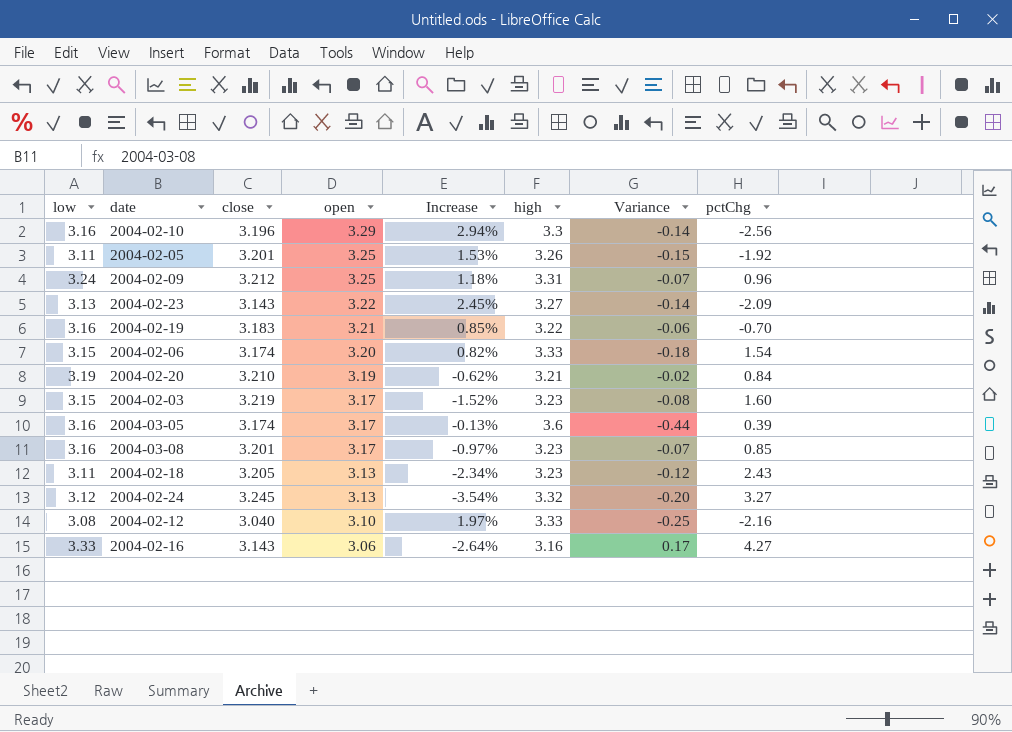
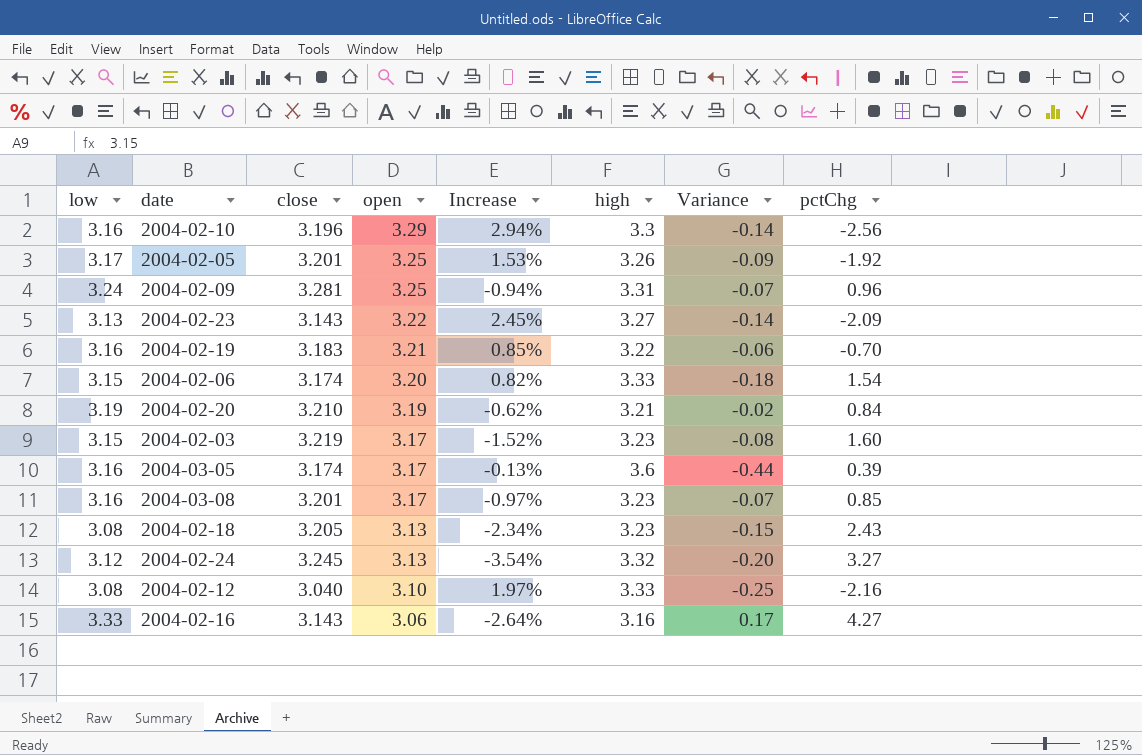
2004-02-05 | low: 3.11 -> 3.17
2004-02-05 | Variance: -0.15 -> -0.09
2004-02-09 | close: 3.212 -> 3.281
2004-02-09 | Increase: 1.18% -> -0.94%
2004-02-18 | low: 3.11 -> 3.08
2004-02-18 | Variance: -0.12 -> -0.15

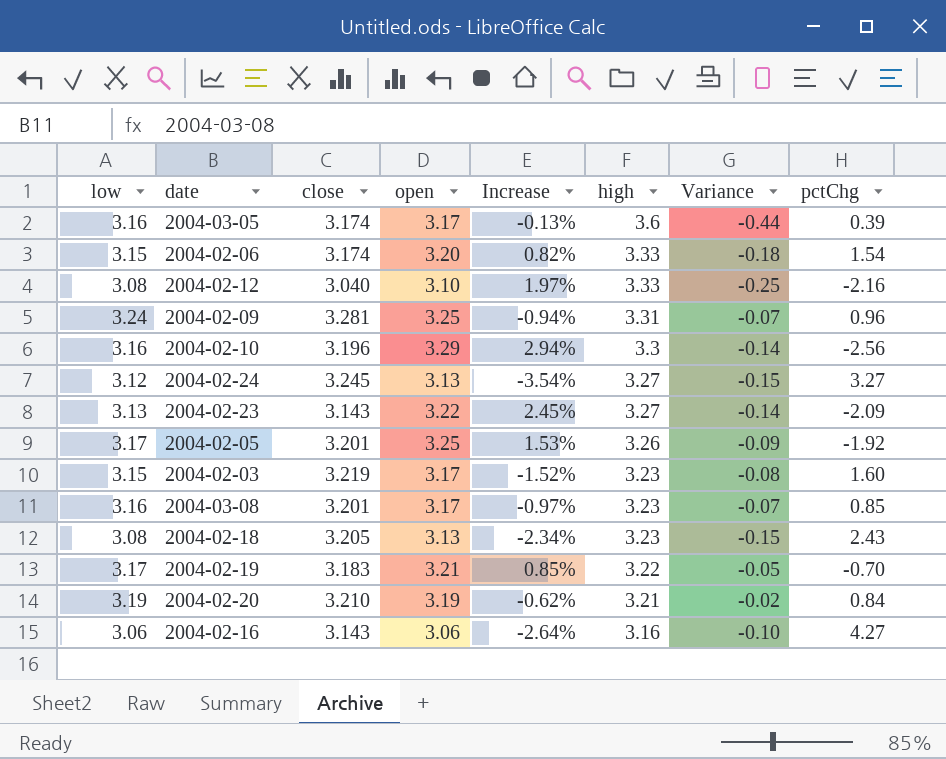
row order: open descending -> high descending
2004-02-24 | high: 3.32 -> 3.27
2004-02-24 | Variance: -0.20 -> -0.15
2004-02-19 | low: 3.16 -> 3.17
2004-02-19 | Variance: -0.06 -> -0.05
2004-02-16 | low: 3.33 -> 3.06
2004-02-16 | Variance: 0.17 -> -0.10

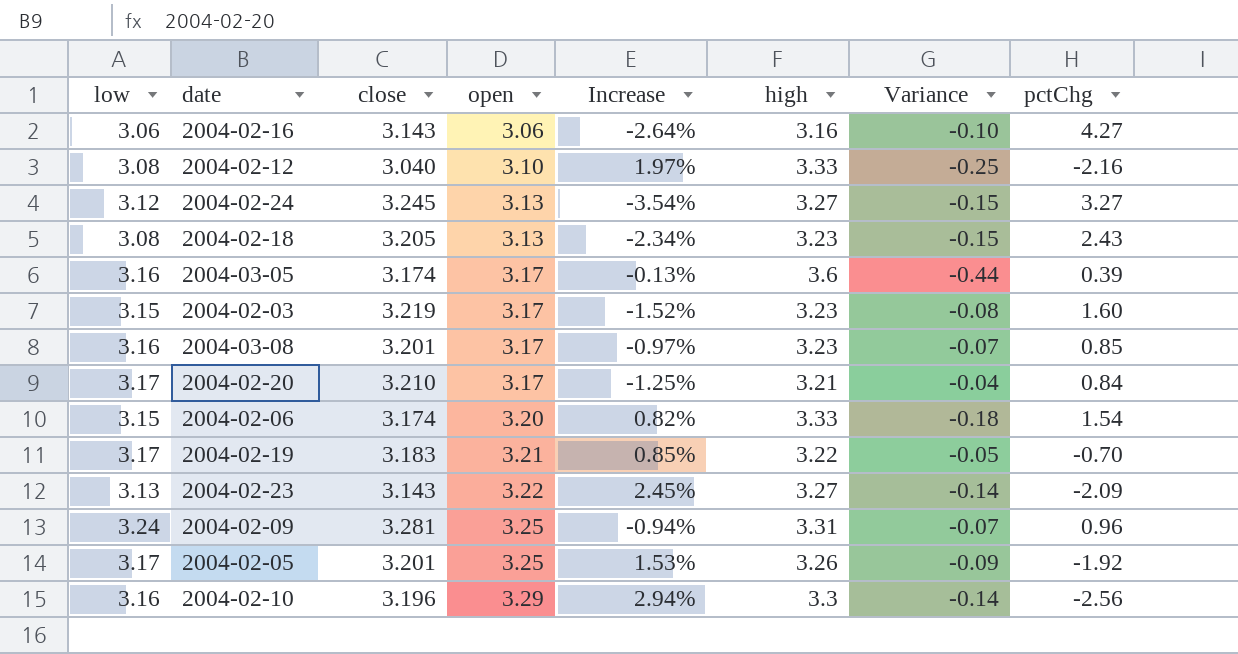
row order: high descending -> open ascending
2004-02-20 | low: 3.19 -> 3.17
2004-02-20 | open: 3.19 -> 3.17
2004-02-20 | Increase: -0.62% -> -1.25%
2004-02-20 | Variance: -0.02 -> -0.04

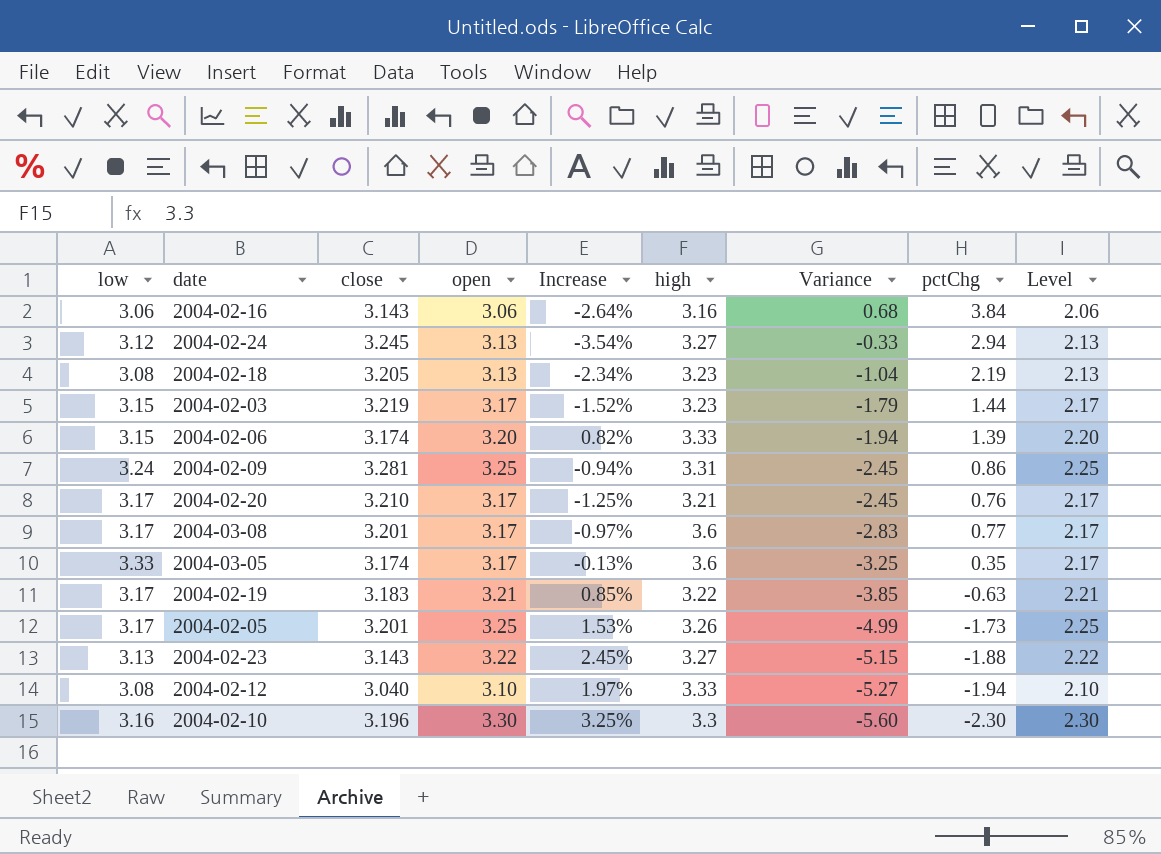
row order: open ascending -> Variance descending
column Variance | formula: [low] - [high] -> [pctChg] - [high]
column Level | formula: none -> [open] - 1
2004-02-16 | pctChg: 4.27 -> 3.84
2004-02-24 | pctChg: 3.27 -> 2.94
2004-02-18 | pctChg: 2.43 -> 2.19
2004-02-03 | pctChg: 1.60 -> 1.44
2004-02-06 | pctChg: 1.54 -> 1.39
2004-02-09 | pctChg: 0.96 -> 0.86
2004-02-20 | pctChg: 0.84 -> 0.76
2004-03-08 | low: 3.16 -> 3.17
2004-03-08 | high: 3.23 -> 3.6
2004-03-08 | pctChg: 0.85 -> 0.77
2004-03-05 | low: 3.16 -> 3.33
2004-03-05 | pctChg: 0.39 -> 0.35
2004-02-19 | pctChg: -0.70 -> -0.63
2004-02-05 | pctChg: -1.92 -> -1.73
2004-02-23 | pctChg: -2.09 -> -1.88
2004-02-12 | pctChg: -2.16 -> -1.94
2004-02-10 | open: 3.29 -> 3.30
2004-02-10 | Increase: 2.94% -> 3.25%
2004-02-10 | pctChg: -2.56 -> -2.30

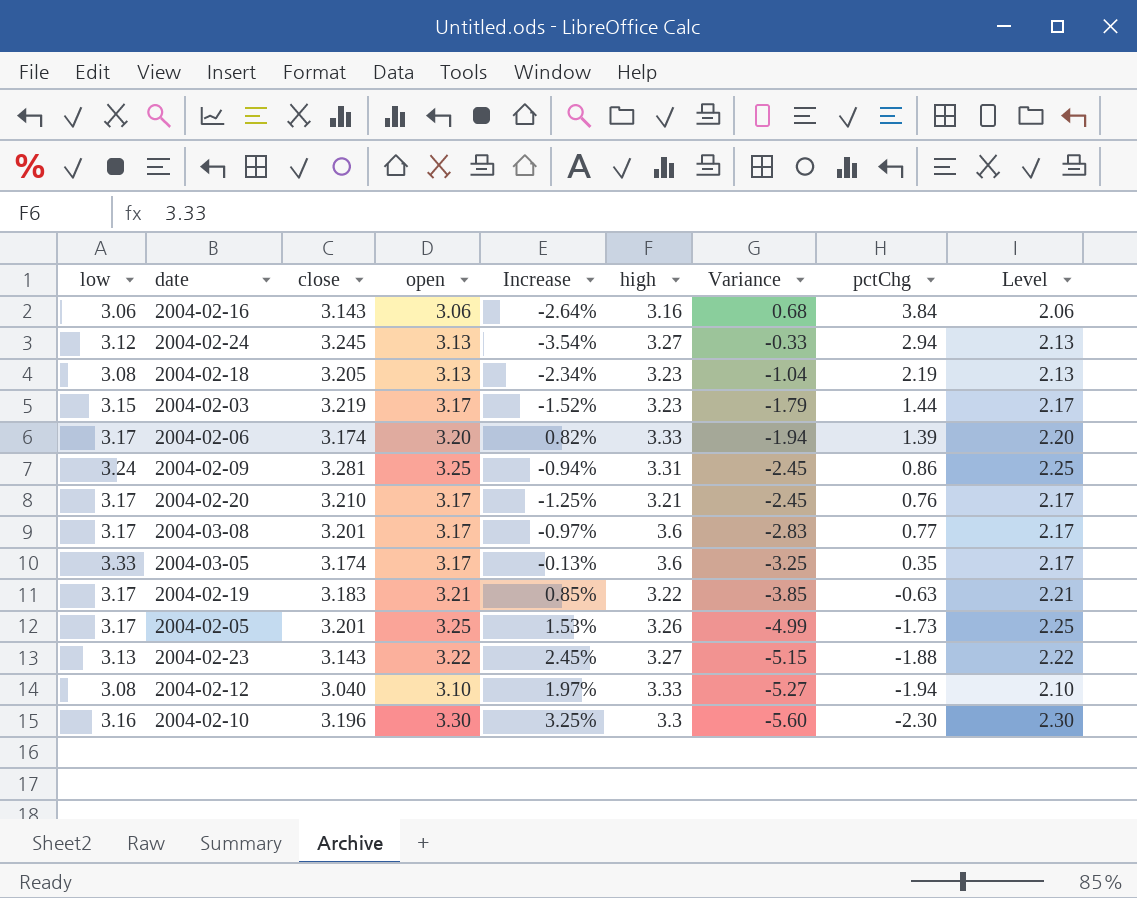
2004-02-06 | low: 3.15 -> 3.17

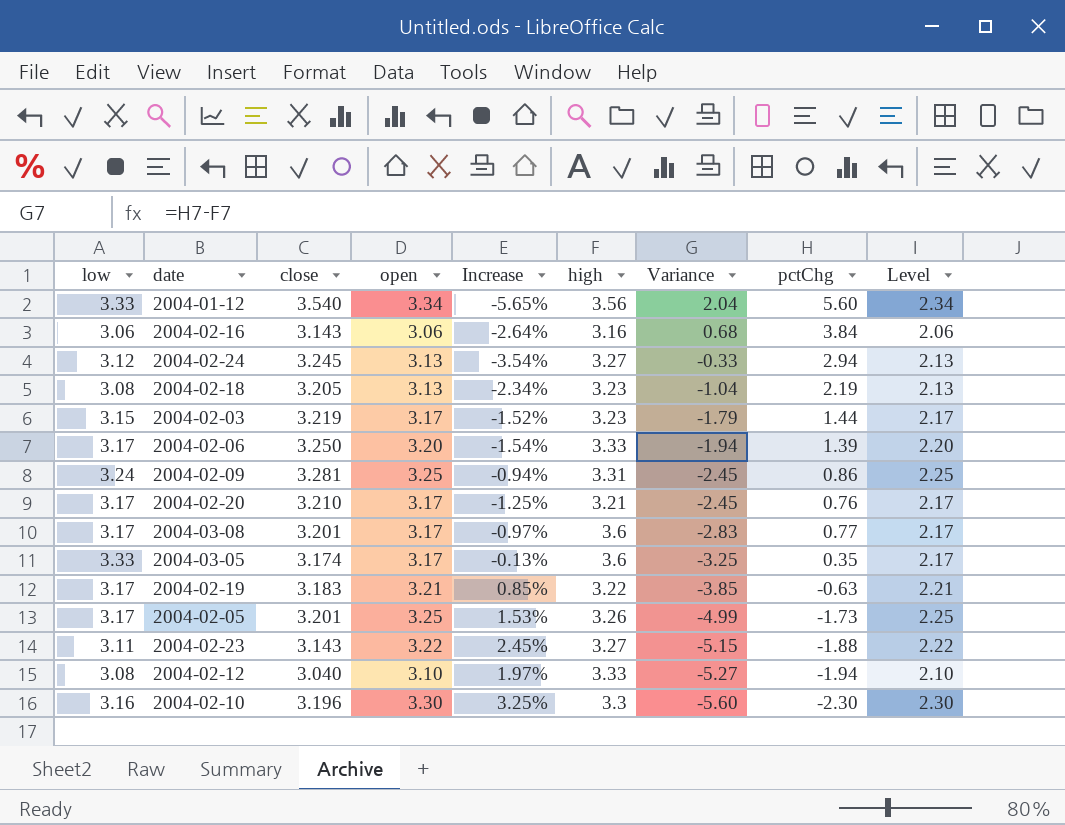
row 2004-01-12: none -> 3.33 | 3.540 | 3.34 | -5.65% | 3.56 | 2.04 | 5.60 | 2.34
2004-02-06 | close: 3.174 -> 3.250
2004-02-06 | Increase: 0.82% -> -1.54%
2004-02-23 | low: 3.13 -> 3.11

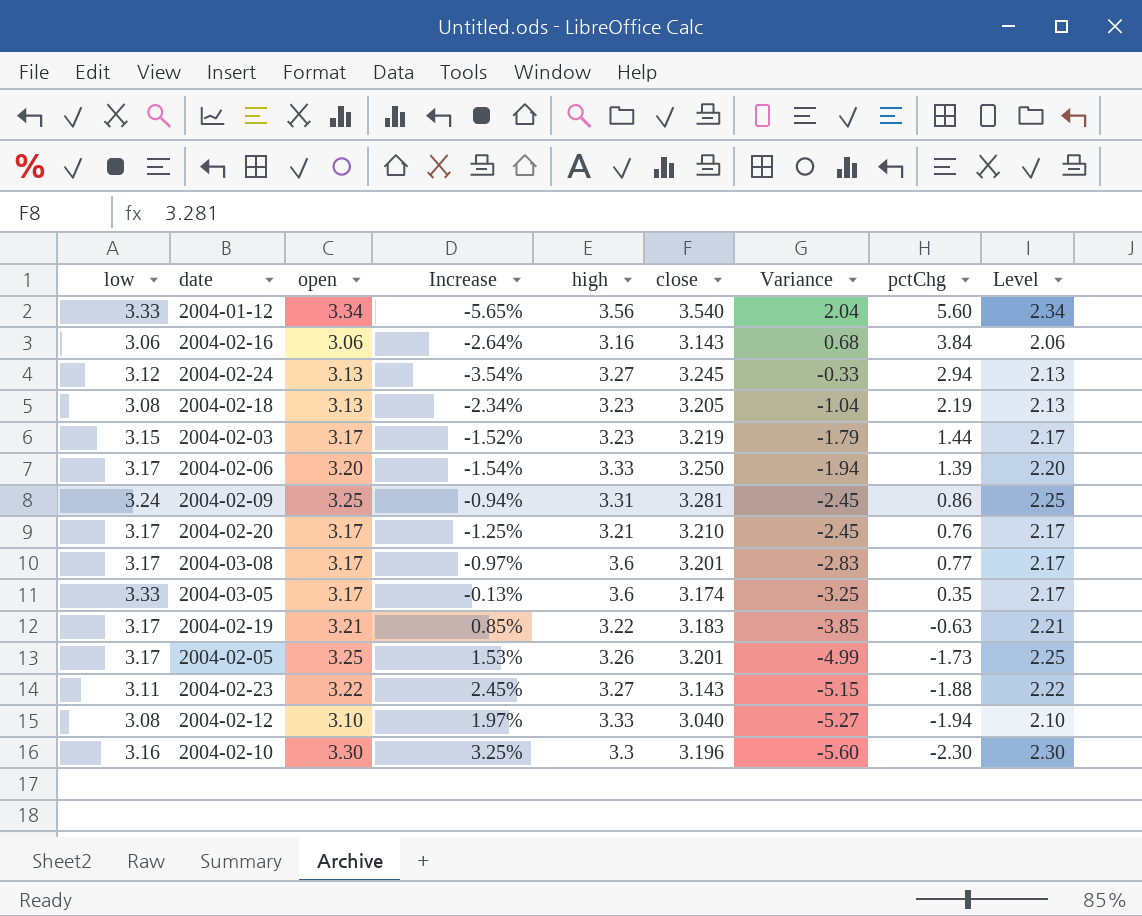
column close | position: 3 -> 6

